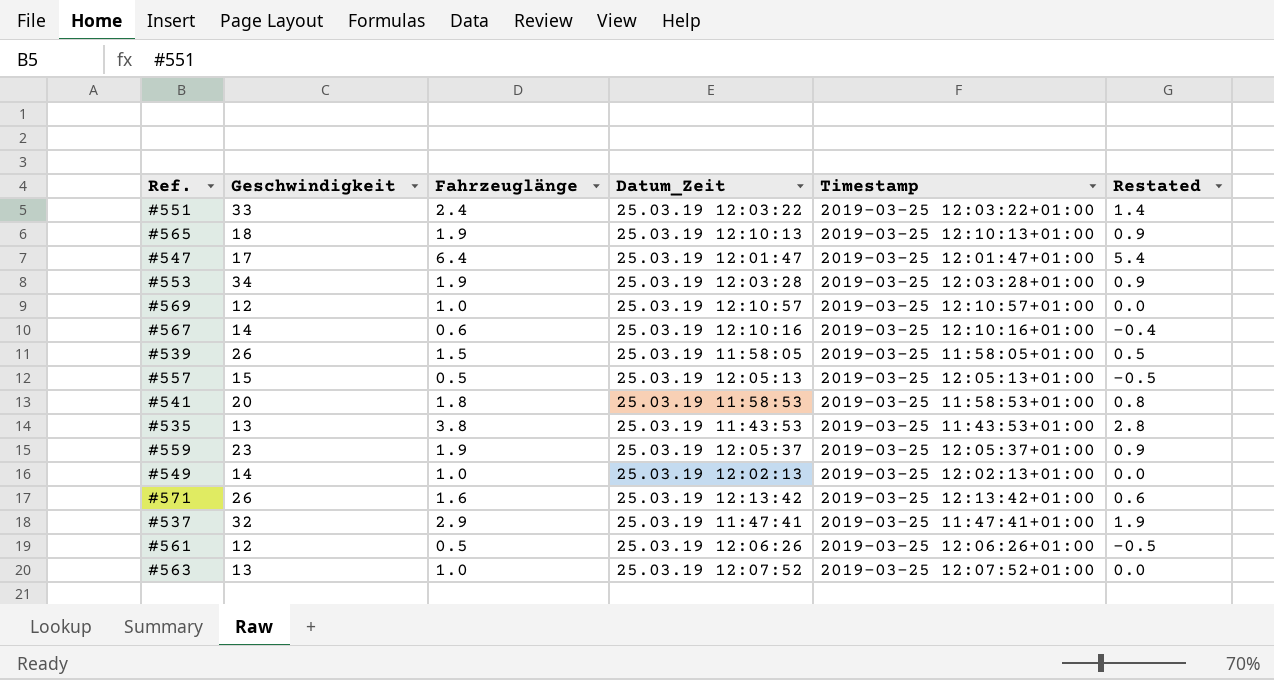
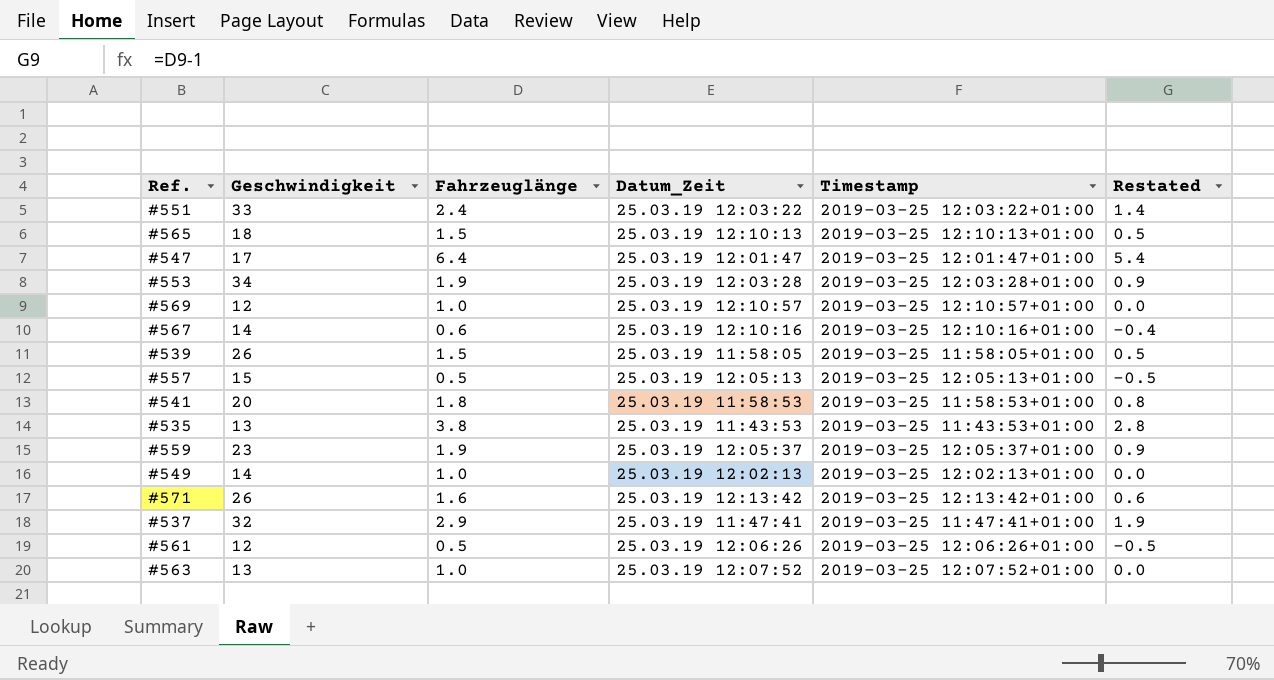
#565 | Fahrzeuglänge: 1.9 -> 1.5
#565 | Restated: 0.9 -> 0.5

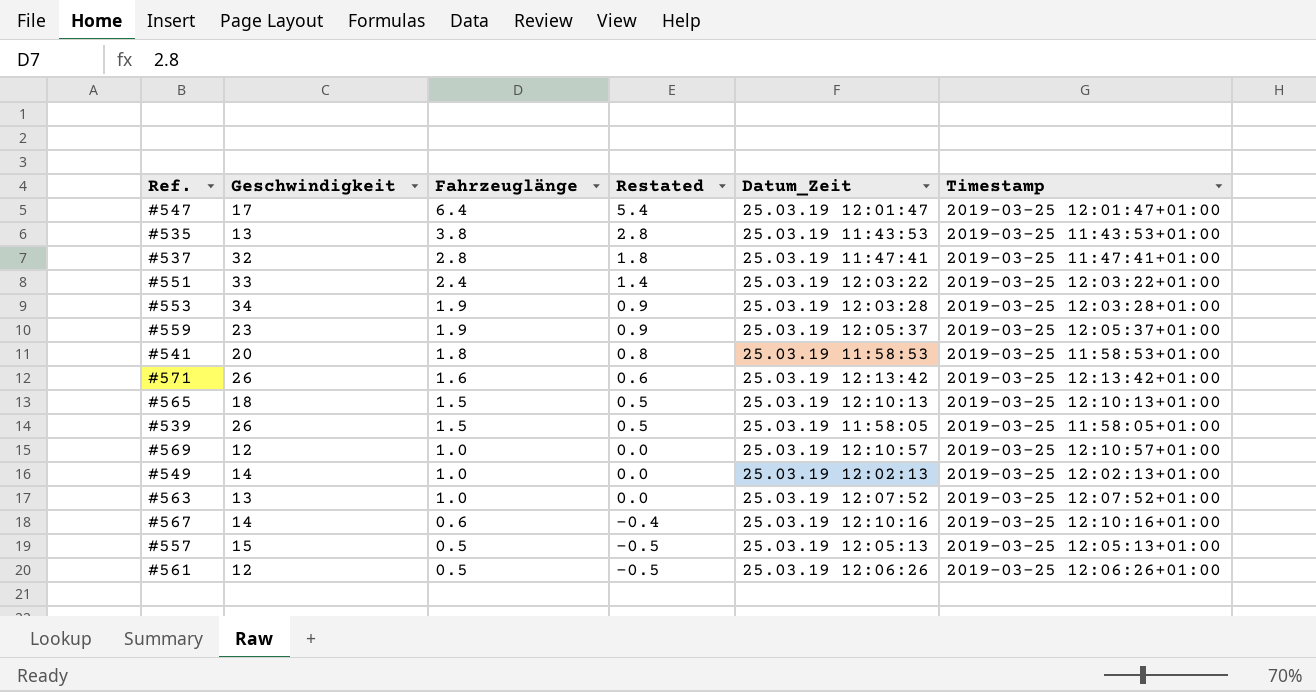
row order: none -> Fahrzeuglänge descending
column Restated | position: 6 -> 4
#537 | Fahrzeuglänge: 2.9 -> 2.8
#537 | Restated: 1.9 -> 1.8

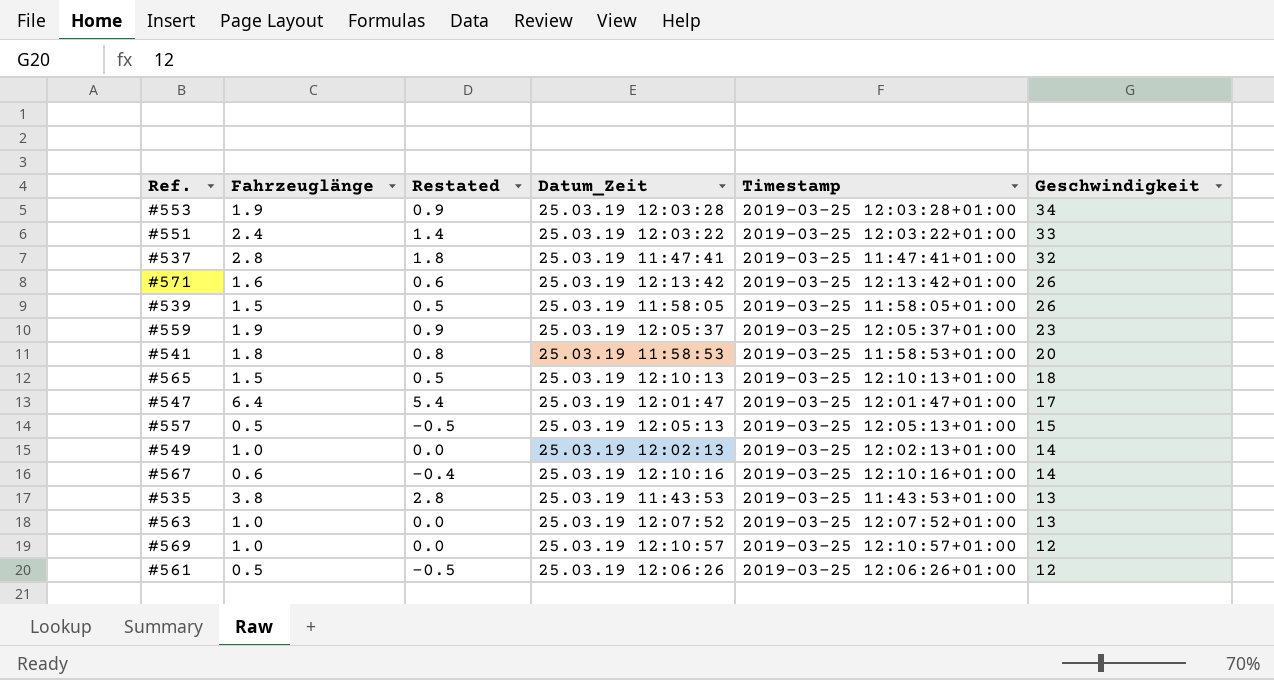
row order: Fahrzeuglänge descending -> Geschwindigkeit descending
column Geschwindigkeit | position: 2 -> 6

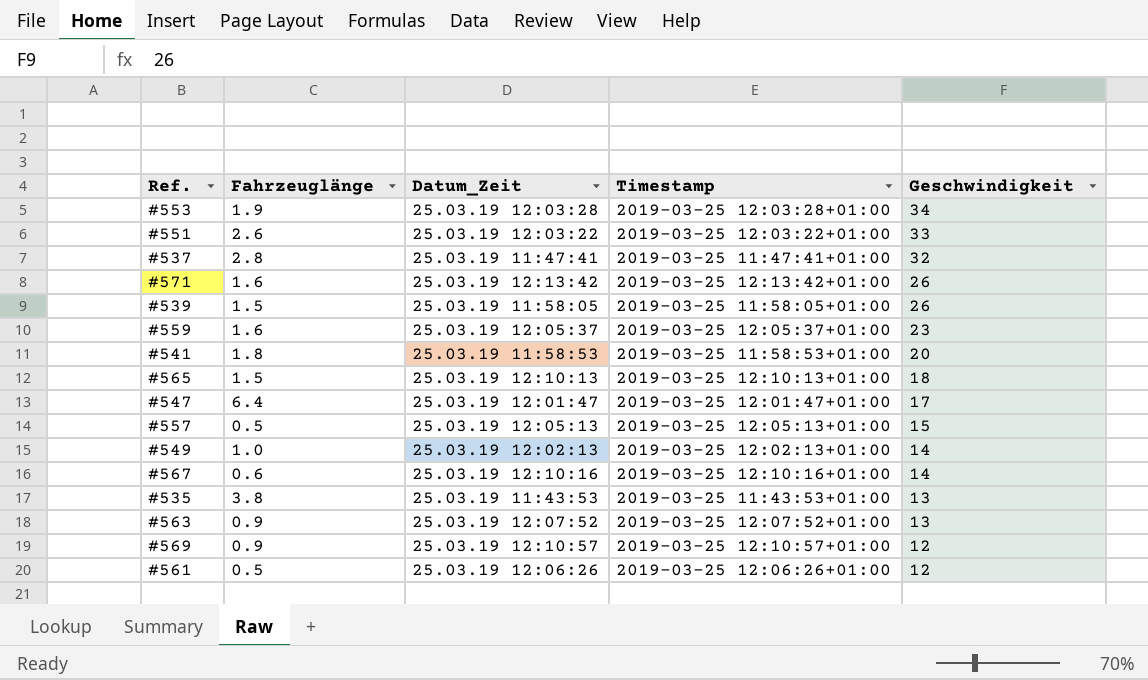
column Restated | formula: [Fahrzeuglänge] - 1 -> none
#551 | Fahrzeuglänge: 2.4 -> 2.6
#559 | Fahrzeuglänge: 1.9 -> 1.6
#563 | Fahrzeuglänge: 1.0 -> 0.9
#569 | Fahrzeuglänge: 1.0 -> 0.9

